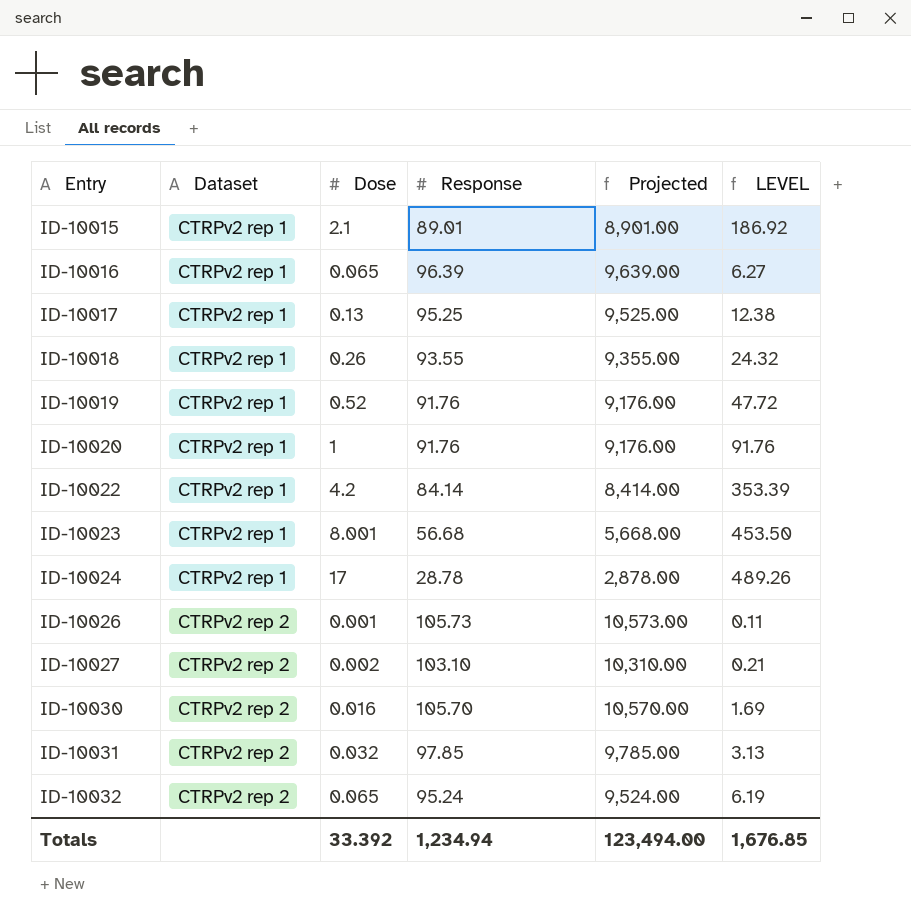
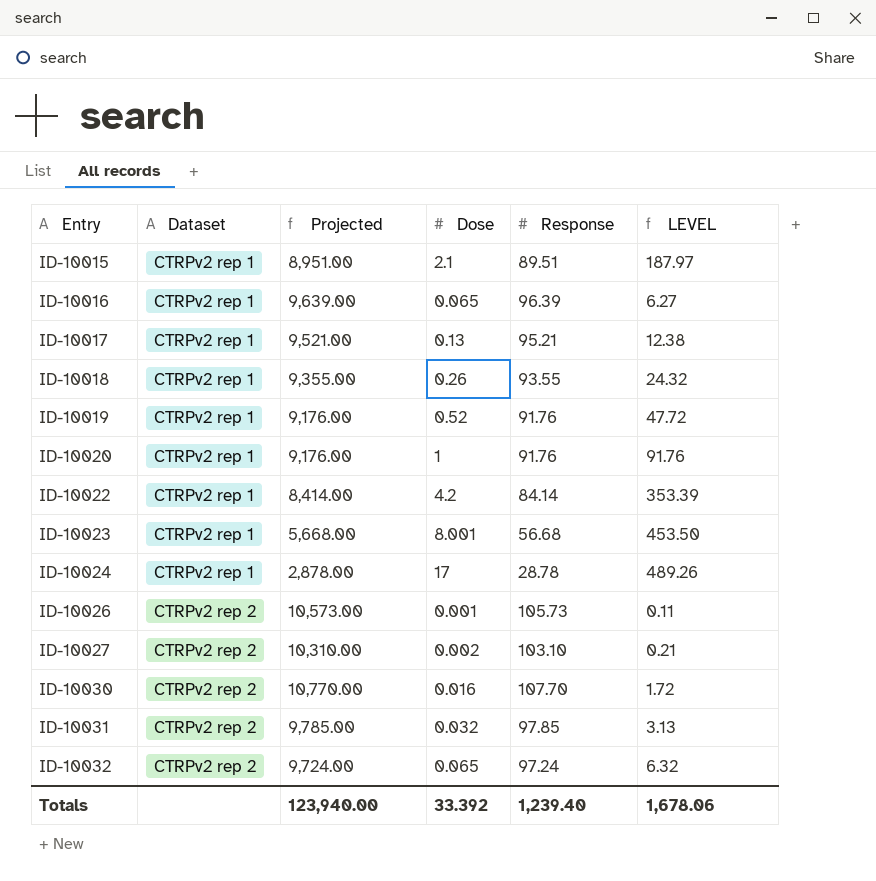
column Projected | position: 5 -> 3
ID-10015 | Projected: 8,901.00 -> 8,951.00
ID-10015 | Response: 89.01 -> 89.51
ID-10015 | LEVEL: 186.92 -> 187.97
ID-10017 | Projected: 9,525.00 -> 9,521.00
ID-10017 | Response: 95.25 -> 95.21
ID-10030 | Projected: 10,570.00 -> 10,770.00
ID-10030 | Response: 105.70 -> 107.70
ID-10030 | LEVEL: 1.69 -> 1.72
ID-10032 | Projected: 9,524.00 -> 9,724.00
ID-10032 | Response: 95.24 -> 97.24
ID-10032 | LEVEL: 6.19 -> 6.32
Totals | Projected: 123,494.00 -> 123,940.00
Totals | Response: 1,234.94 -> 1,239.40
Totals | LEVEL: 1,676.85 -> 1,678.06

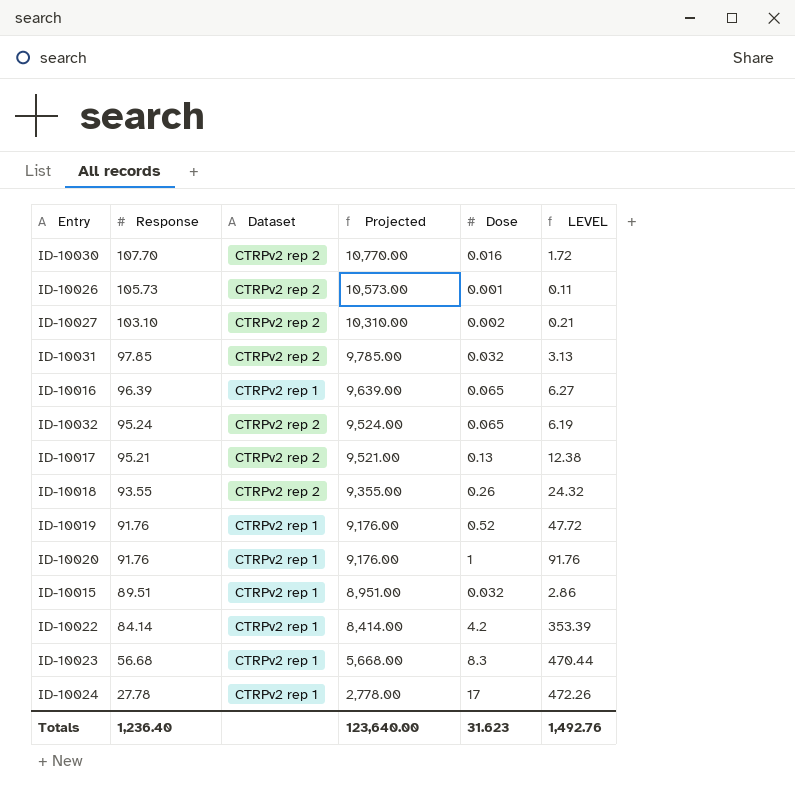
row order: Entry ascending -> Response descending
column Response | position: 5 -> 2
ID-10032 | Response: 97.24 -> 95.24
ID-10032 | Projected: 9,724.00 -> 9,524.00
ID-10032 | LEVEL: 6.32 -> 6.19
ID-10017 | Dataset: CTRPv2 rep 1 -> CTRPv2 rep 2
ID-10018 | Dataset: CTRPv2 rep 1 -> CTRPv2 rep 2
ID-10015 | Dose: 2.1 -> 0.032
ID-10015 | LEVEL: 187.97 -> 2.86
ID-10023 | Dose: 8.001 -> 8.3
ID-10023 | LEVEL: 453.50 -> 470.44
ID-10024 | Response: 28.78 -> 27.78
ID-10024 | Projected: 2,878.00 -> 2,778.00
ID-10024 | LEVEL: 489.26 -> 472.26
Totals | Response: 1,239.40 -> 1,236.40
Totals | Projected: 123,940.00 -> 123,640.00
Totals | Dose: 33.392 -> 31.623
Totals | LEVEL: 1,678.06 -> 1,492.76

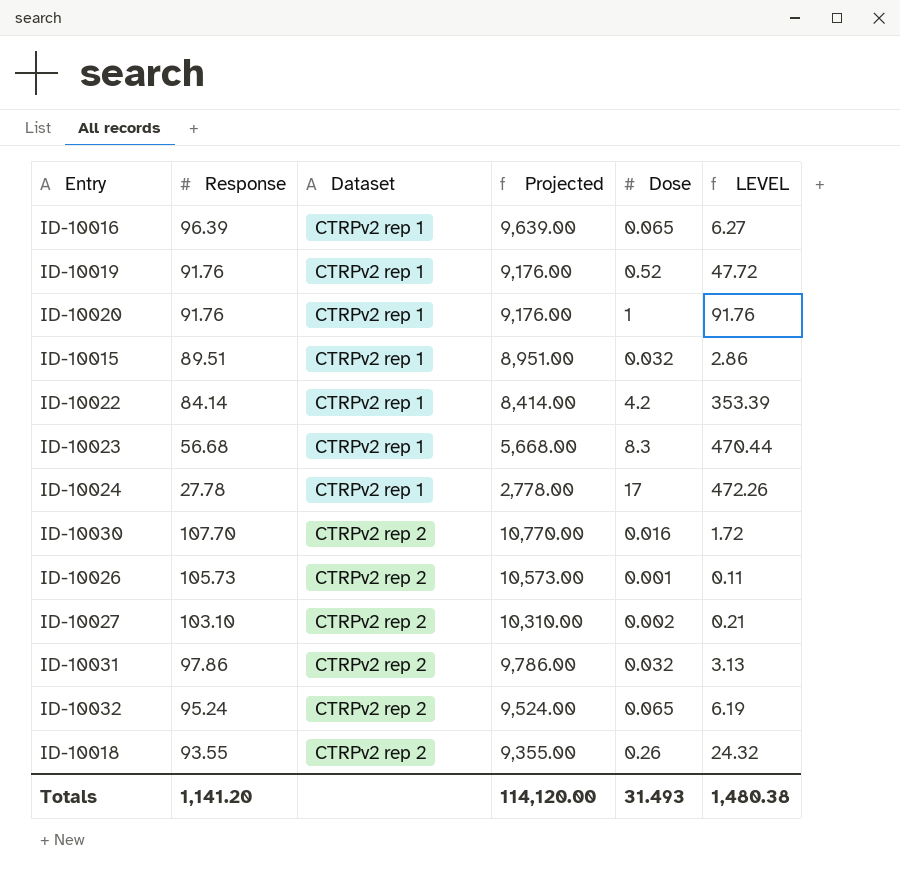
row order: Response descending -> Dataset ascending
row ID-10017: 95.21 | CTRPv2 rep 2 | 9,521.00 | 0.13 | 12.38 -> none
ID-10031 | Response: 97.85 -> 97.86
ID-10031 | Projected: 9,785.00 -> 9,786.00
Totals | Response: 1,236.40 -> 1,141.20
Totals | Projected: 123,640.00 -> 114,120.00
Totals | Dose: 31.623 -> 31.493
Totals | LEVEL: 1,492.76 -> 1,480.38

